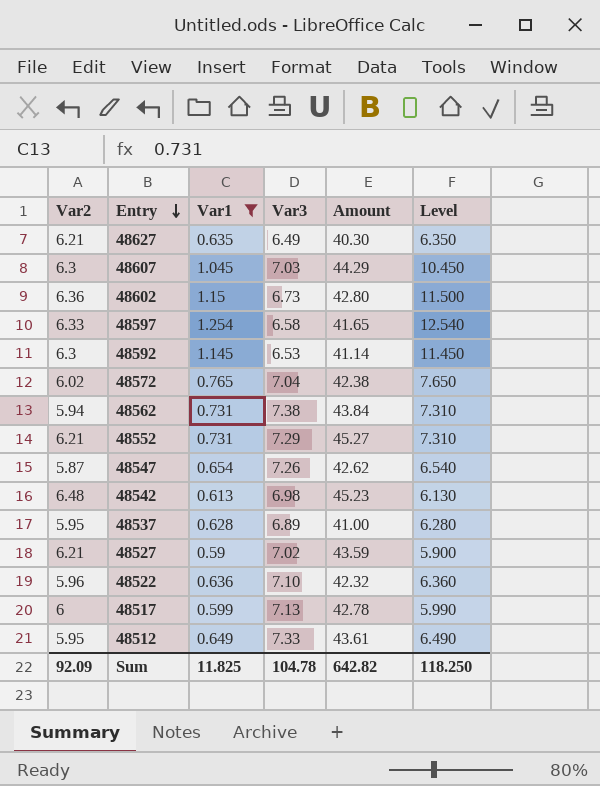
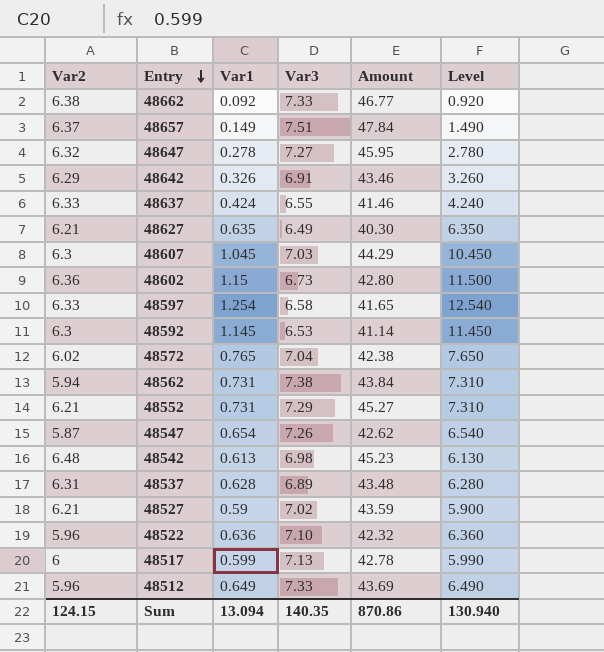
filter: Var1 >= 0.59 -> none
48537 | Var2: 5.95 -> 6.31
48537 | Amount: 41.00 -> 43.48
48512 | Var2: 5.95 -> 5.96
48512 | Amount: 43.61 -> 43.69
Sum | Var2: 92.09 -> 124.15
Sum | Var1: 11.825 -> 13.094
Sum | Var3: 104.78 -> 140.35
Sum | Amount: 642.82 -> 870.86
Sum | Level: 118.250 -> 130.940

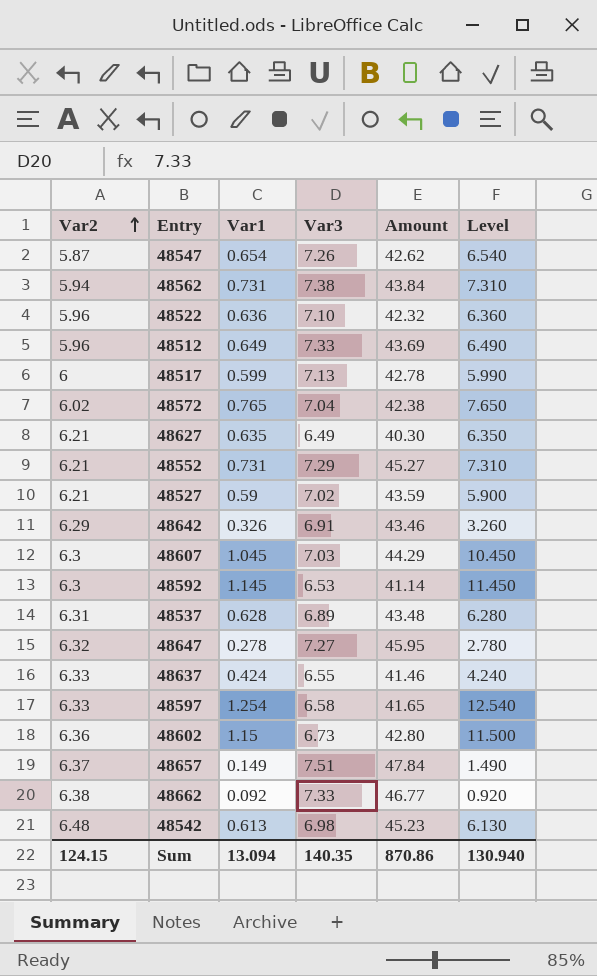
row order: Entry descending -> Var2 ascending

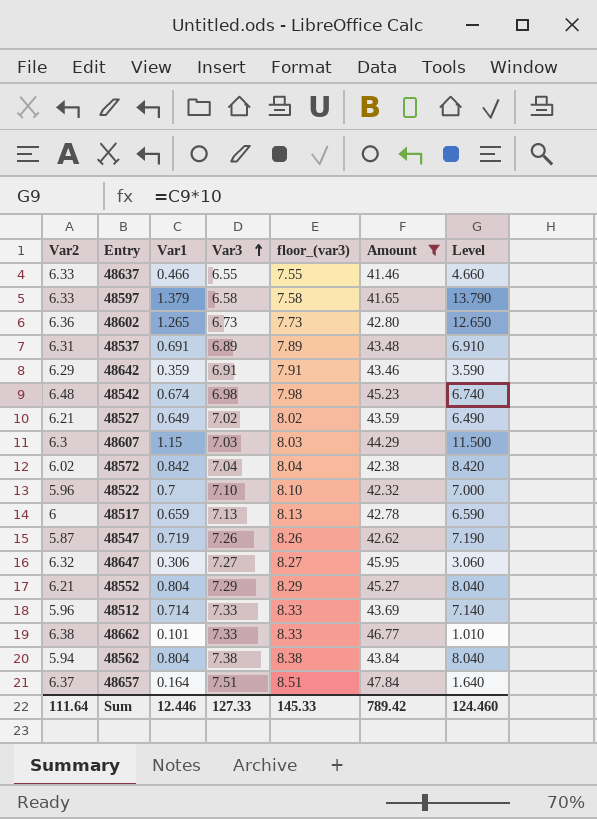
filter: none -> Amount >= 41.46
row order: Var2 ascending -> Var3 ascending
column floor_(var3) | formula: none -> [Var3] + 1
48637 | Var1: 0.424 -> 0.466
48637 | Level: 4.240 -> 4.660
48597 | Var1: 1.254 -> 1.379
48597 | Level: 12.540 -> 13.790
48602 | Var1: 1.15 -> 1.265
48602 | Level: 11.500 -> 12.650
48537 | Var1: 0.628 -> 0.691
48537 | Level: 6.280 -> 6.910
48642 | Var1: 0.326 -> 0.359
48642 | Level: 3.260 -> 3.590
48542 | Var1: 0.613 -> 0.674
48542 | Level: 6.130 -> 6.740
48527 | Var1: 0.59 -> 0.649
48527 | Level: 5.900 -> 6.490
48607 | Var1: 1.045 -> 1.15
48607 | Level: 10.450 -> 11.500
48572 | Var1: 0.765 -> 0.842
48572 | Level: 7.650 -> 8.420
48522 | Var1: 0.636 -> 0.7
48522 | Level: 6.360 -> 7.000
48517 | Var1: 0.599 -> 0.659
48517 | Level: 5.990 -> 6.590
48547 | Var1: 0.654 -> 0.719
48547 | Level: 6.540 -> 7.190
48647 | Var1: 0.278 -> 0.306
48647 | Level: 2.780 -> 3.060
48552 | Var1: 0.731 -> 0.804
48552 | Level: 7.310 -> 8.040
48512 | Var1: 0.649 -> 0.714
48512 | Level: 6.490 -> 7.140
48662 | Var1: 0.092 -> 0.101
48662 | Level: 0.920 -> 1.010
48562 | Var1: 0.731 -> 0.804
48562 | Level: 7.310 -> 8.040
48657 | Var1: 0.149 -> 0.164
48657 | Level: 1.490 -> 1.640
Sum | Var2: 124.15 -> 111.64
Sum | Var1: 13.094 -> 12.446
Sum | Var3: 140.35 -> 127.33
Sum | Amount: 870.86 -> 789.42
Sum | Level: 130.940 -> 124.460

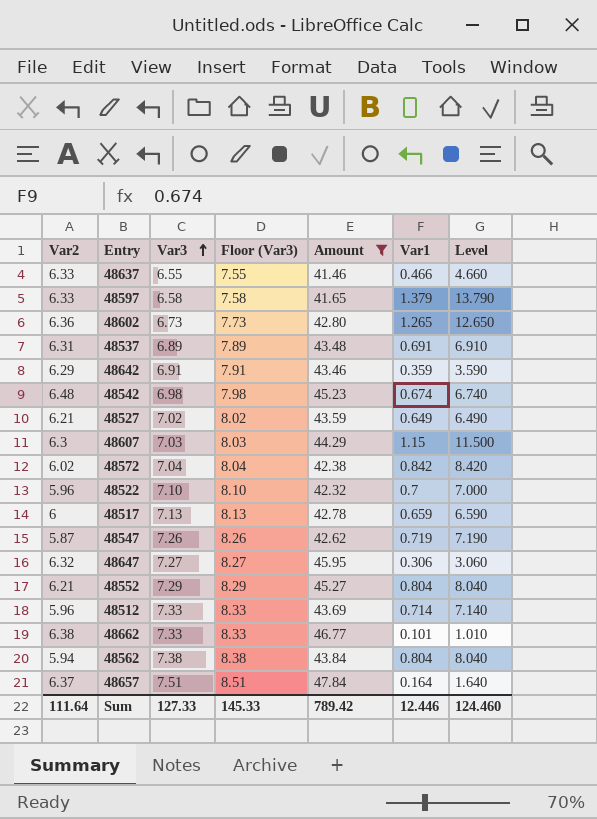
column name: floor_(var3) -> Floor (Var3)
column Var1 | position: 3 -> 6

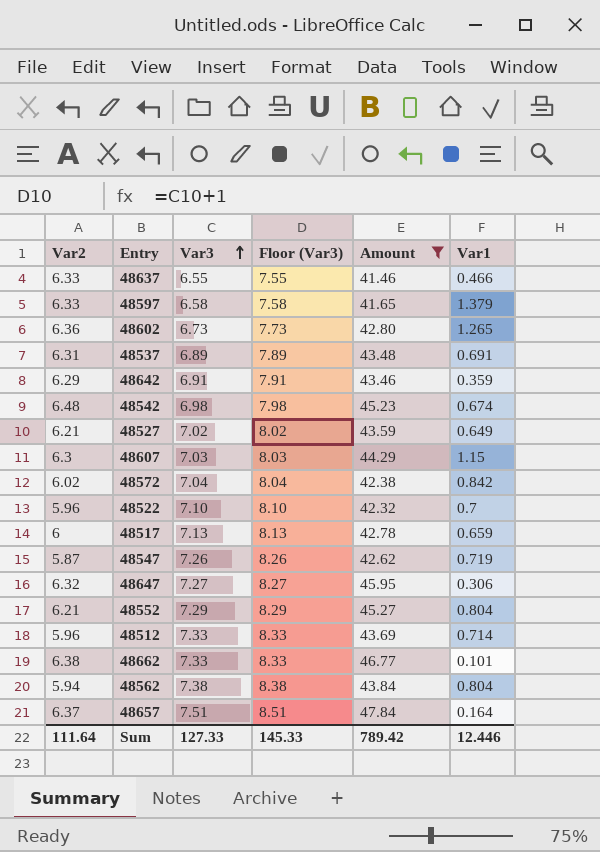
column Level | formula: [Var1] * 10 -> none

